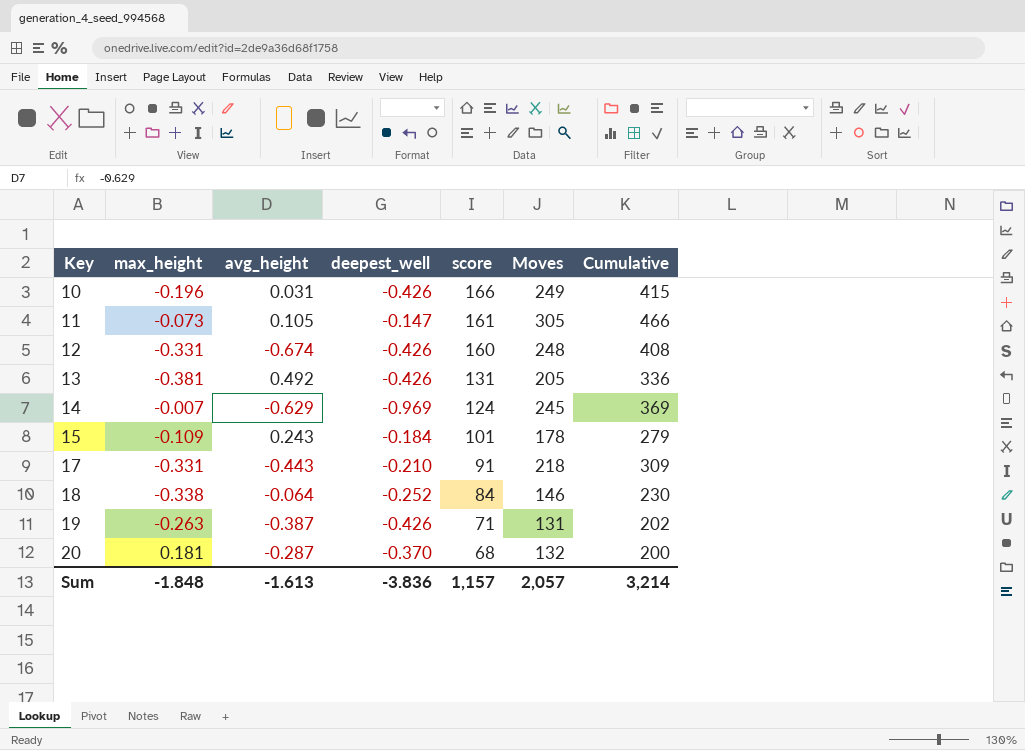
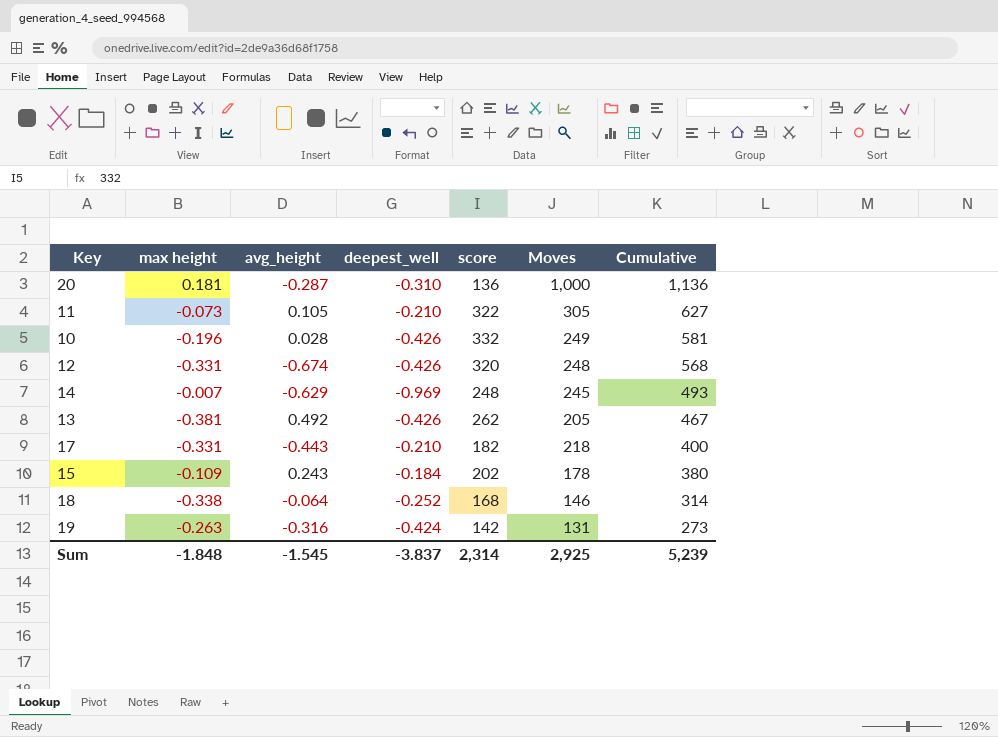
row order: Key ascending -> Cumulative descending
column name: max_height -> max height
20 | deepest_well: -0.370 -> -0.310
20 | score: 68 -> 136
20 | Moves: 132 -> 1,000
20 | Cumulative: 200 -> 1,136
11 | deepest_well: -0.147 -> -0.210
11 | score: 161 -> 322
11 | Cumulative: 466 -> 627
10 | avg_height: 0.031 -> 0.028
10 | score: 166 -> 332
10 | Cumulative: 415 -> 581
12 | score: 160 -> 320
12 | Cumulative: 408 -> 568
14 | score: 124 -> 248
14 | Cumulative: 369 -> 493
13 | score: 131 -> 262
13 | Cumulative: 336 -> 467
17 | score: 91 -> 182
17 | Cumulative: 309 -> 400
15 | score: 101 -> 202
15 | Cumulative: 279 -> 380
18 | score: 84 -> 168
18 | Cumulative: 230 -> 314
19 | avg_height: -0.387 -> -0.316
19 | deepest_well: -0.426 -> -0.424
19 | score: 71 -> 142
19 | Cumulative: 202 -> 273
Sum | avg_height: -1.613 -> -1.545
Sum | deepest_well: -3.836 -> -3.837
Sum | score: 1,157 -> 2,314
Sum | Moves: 2,057 -> 2,925
Sum | Cumulative: 3,214 -> 5,239

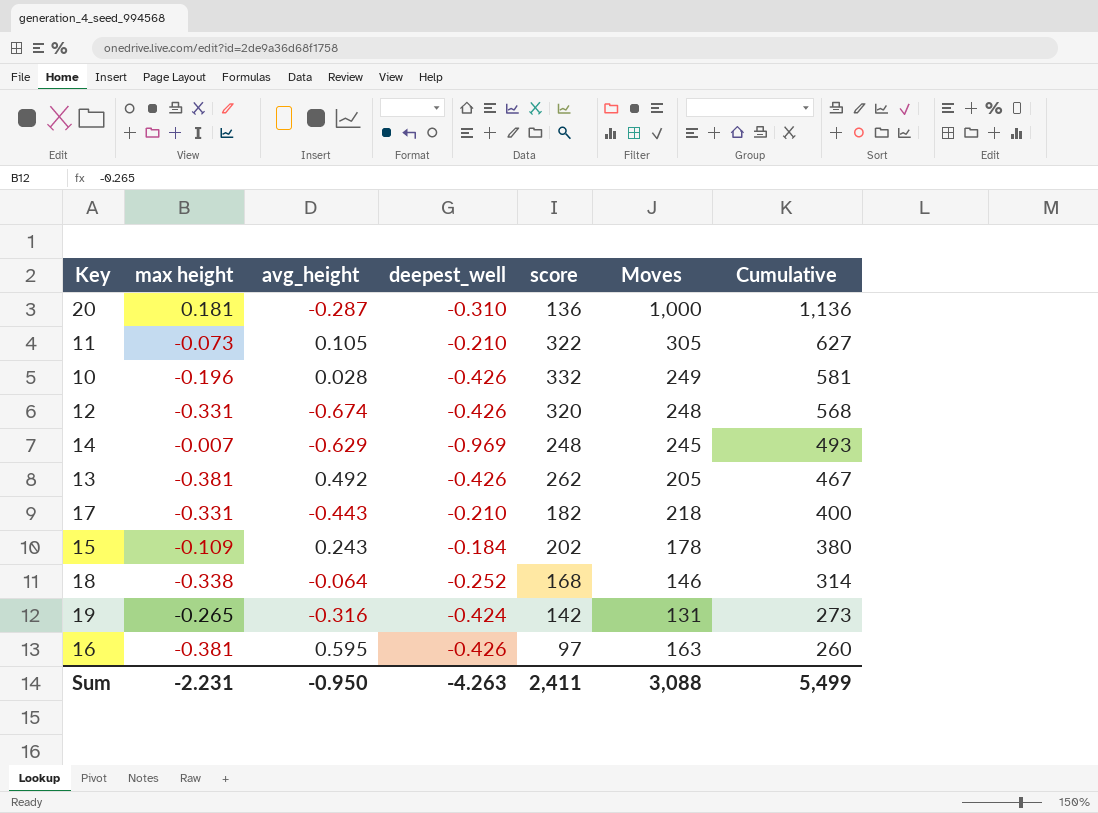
19 | max height: -0.263 -> -0.265
row 16: none -> -0.381 | 0.595 | -0.426 | 97 | 163 | 260
Sum | max height: -1.848 -> -2.231
Sum | avg_height: -1.545 -> -0.950
Sum | deepest_well: -3.837 -> -4.263
Sum | score: 2,314 -> 2,411
Sum | Moves: 2,925 -> 3,088
Sum | Cumulative: 5,239 -> 5,499

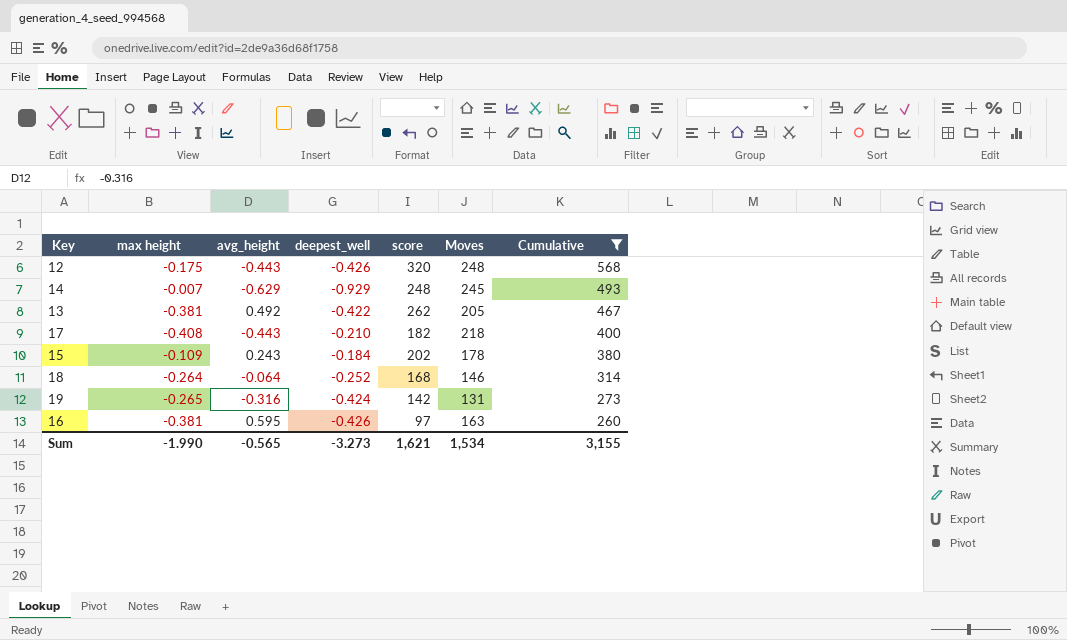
filter: none -> Cumulative <= 568
12 | max height: -0.331 -> -0.175
12 | avg_height: -0.674 -> -0.443
14 | deepest_well: -0.969 -> -0.929
13 | deepest_well: -0.426 -> -0.422
17 | max height: -0.331 -> -0.408
18 | max height: -0.338 -> -0.264
Sum | max height: -2.231 -> -1.990
Sum | avg_height: -0.950 -> -0.565
Sum | deepest_well: -4.263 -> -3.273
Sum | score: 2,411 -> 1,621
Sum | Moves: 3,088 -> 1,534
Sum | Cumulative: 5,499 -> 3,155

